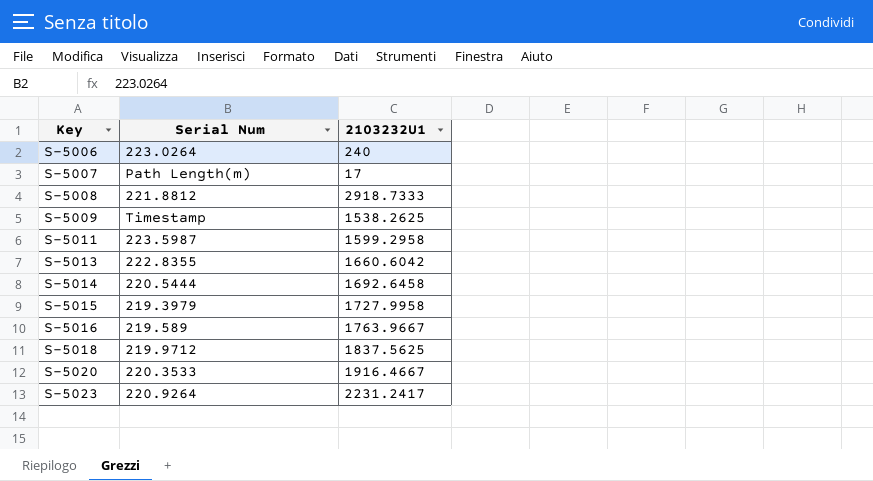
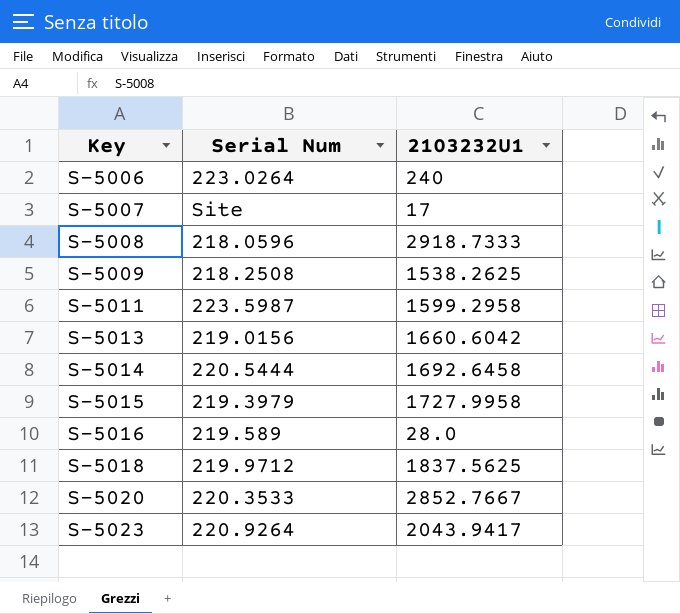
S-5007 | Serial Num: Path Length(m) -> Site
S-5008 | Serial Num: 221.8812 -> 218.0596
S-5009 | Serial Num: Timestamp -> 218.2508
S-5013 | Serial Num: 222.8355 -> 219.0156
S-5016 | 2103232U1: 1763.9667 -> 28.0
S-5020 | 2103232U1: 1916.4667 -> 2852.7667
S-5023 | 2103232U1: 2231.2417 -> 2043.9417

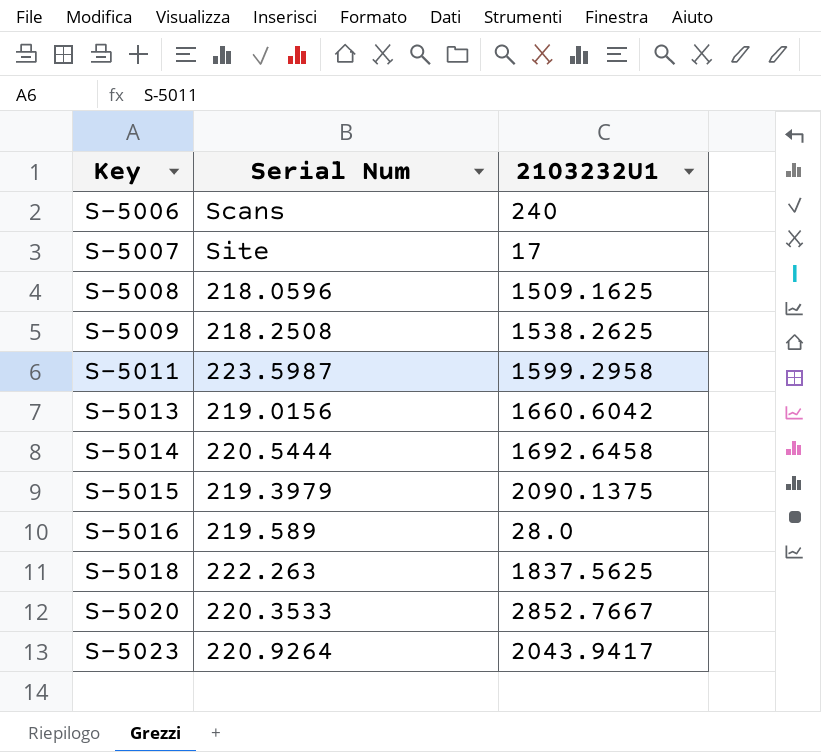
S-5006 | Serial Num: 223.0264 -> Scans
S-5008 | 2103232U1: 2918.7333 -> 1509.1625
S-5015 | 2103232U1: 1727.9958 -> 2090.1375
S-5018 | Serial Num: 219.9712 -> 222.263

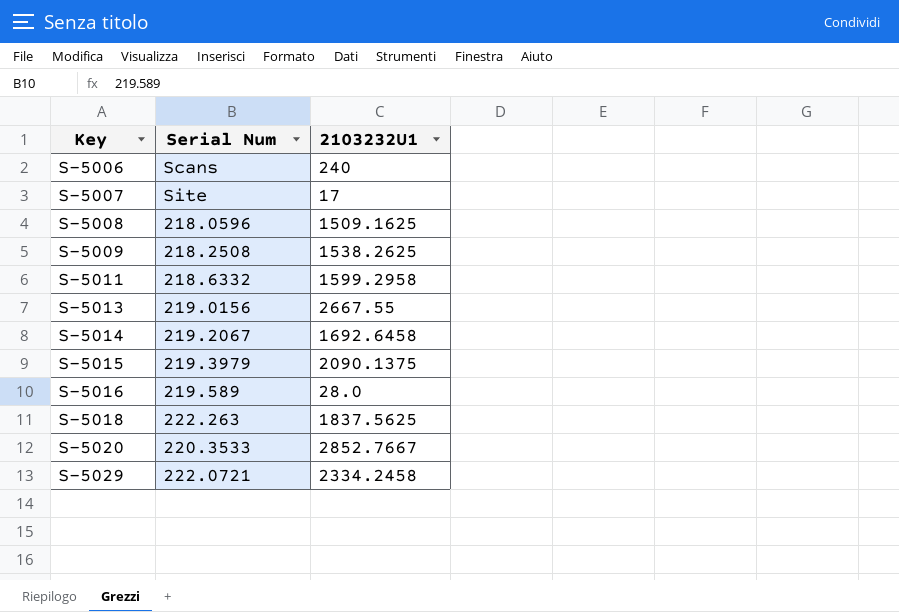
row S-5023: 220.9264 | 2043.9417 -> none
S-5011 | Serial Num: 223.5987 -> 218.6332
S-5013 | 2103232U1: 1660.6042 -> 2667.55
S-5014 | Serial Num: 220.5444 -> 219.2067
row S-5029: none -> 222.0721 | 2334.2458

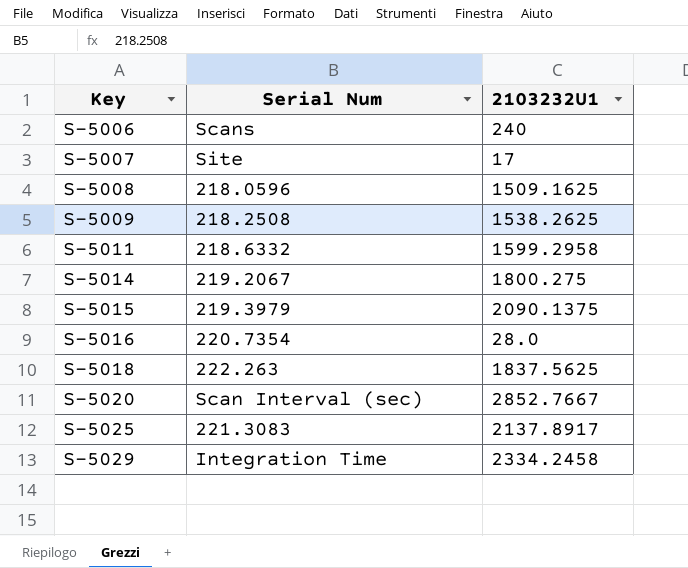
row S-5013: 219.0156 | 2667.55 -> none
S-5014 | 2103232U1: 1692.6458 -> 1800.275
S-5016 | Serial Num: 219.589 -> 220.7354
S-5020 | Serial Num: 220.3533 -> Scan Interval (sec)
row S-5025: none -> 221.3083 | 2137.8917
S-5029 | Serial Num: 222.0721 -> Integration Time

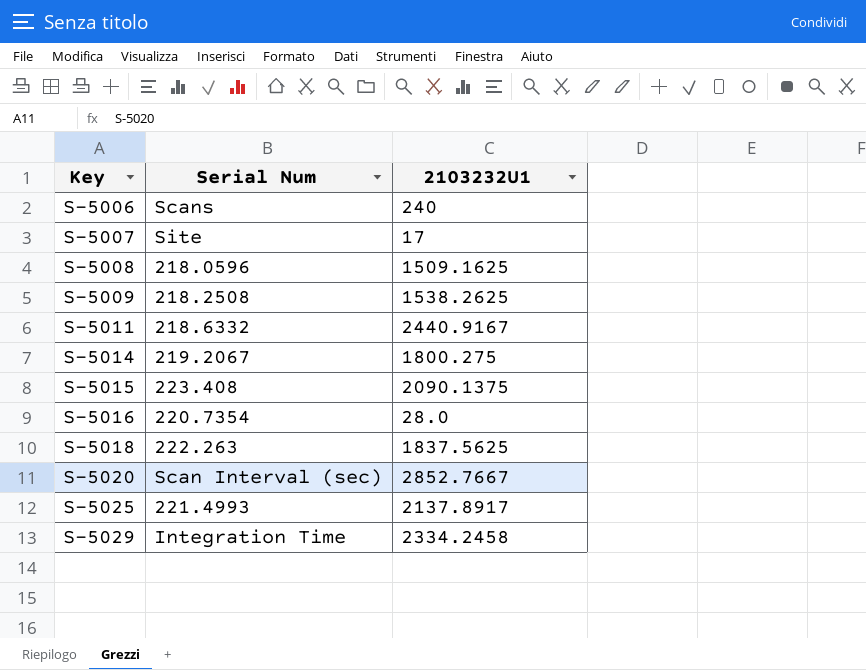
S-5011 | 2103232U1: 1599.2958 -> 2440.9167
S-5015 | Serial Num: 219.3979 -> 223.408
S-5025 | Serial Num: 221.3083 -> 221.4993

